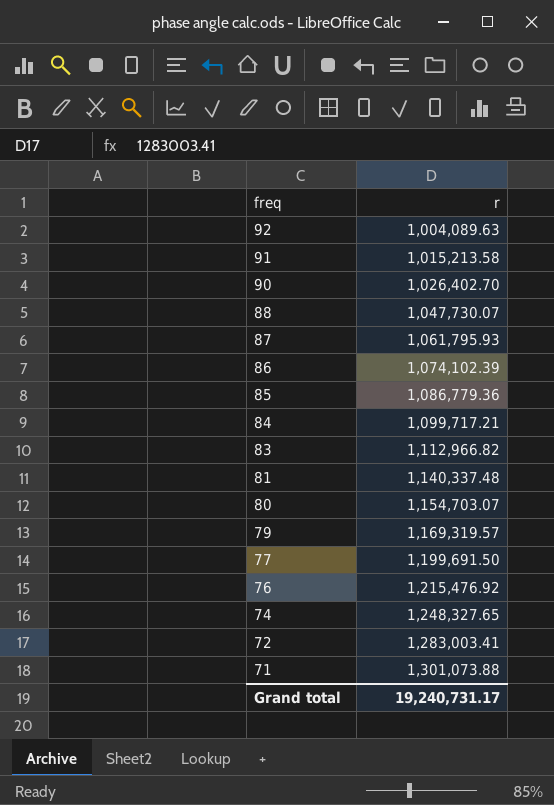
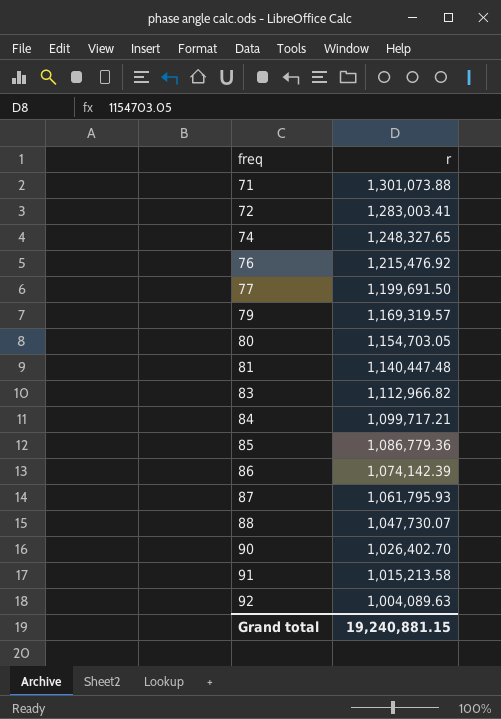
row order: freq descending -> freq ascending
80 | r: 1,154,703.07 -> 1,154,703.05
81 | r: 1,140,337.48 -> 1,140,447.48
86 | r: 1,074,102.39 -> 1,074,142.39
Grand total | r: 19,240,731.17 -> 19,240,881.15

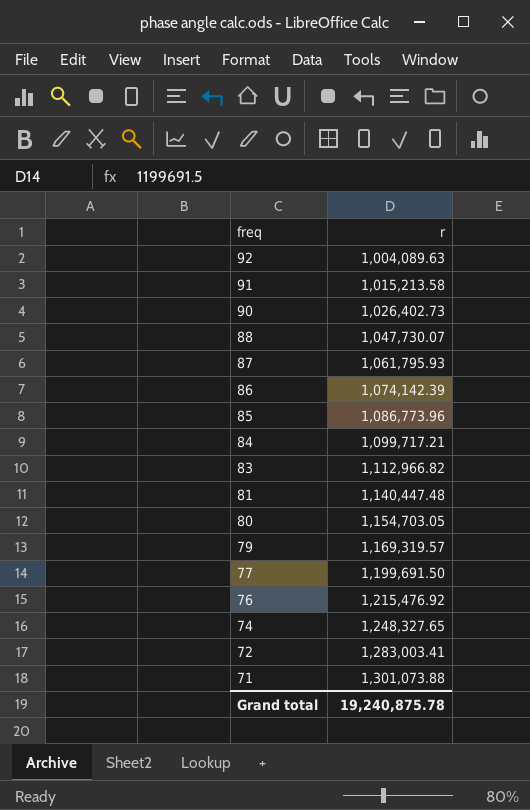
row order: freq ascending -> freq descending
90 | r: 1,026,402.70 -> 1,026,402.73
85 | r: 1,086,779.36 -> 1,086,773.96
Grand total | r: 19,240,881.15 -> 19,240,875.78

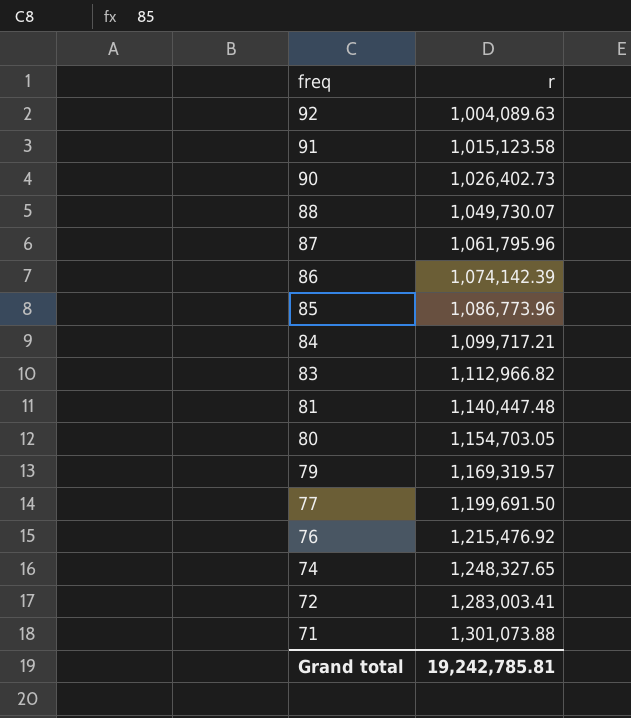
91 | r: 1,015,213.58 -> 1,015,123.58
88 | r: 1,047,730.07 -> 1,049,730.07
87 | r: 1,061,795.93 -> 1,061,795.96
Grand total | r: 19,240,875.78 -> 19,242,785.81

